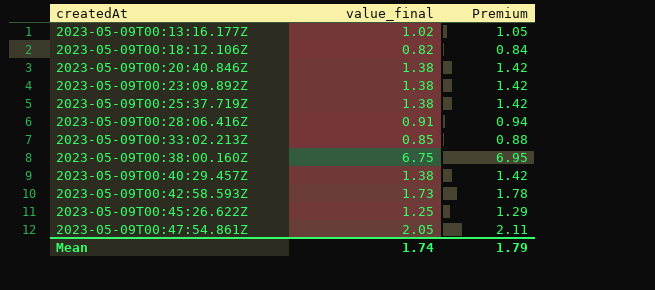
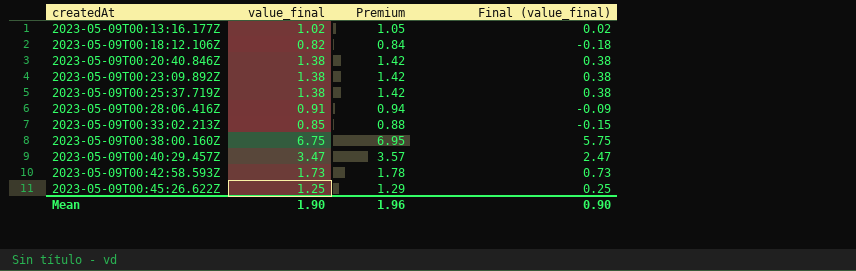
column Final (value_final) | formula: none -> [value_final] - 1
row 2023-05-09T00:47:54.861Z: 2.05 | 2.11 -> none
2023-05-09T00:40:29.457Z | value_final: 1.38 -> 3.47
2023-05-09T00:40:29.457Z | Premium: 1.42 -> 3.57
Mean | value_final: 1.74 -> 1.90
Mean | Premium: 1.79 -> 1.96

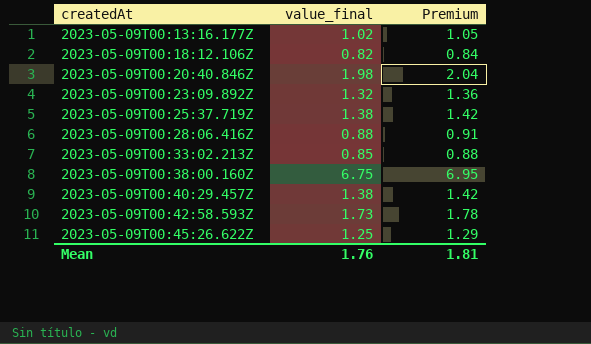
column Final (value_final) | formula: [value_final] - 1 -> none
2023-05-09T00:20:40.846Z | value_final: 1.38 -> 1.98
2023-05-09T00:20:40.846Z | Premium: 1.42 -> 2.04
2023-05-09T00:23:09.892Z | value_final: 1.38 -> 1.32
2023-05-09T00:23:09.892Z | Premium: 1.42 -> 1.36
2023-05-09T00:28:06.416Z | value_final: 0.91 -> 0.88
2023-05-09T00:28:06.416Z | Premium: 0.94 -> 0.91
2023-05-09T00:40:29.457Z | value_final: 3.47 -> 1.38
2023-05-09T00:40:29.457Z | Premium: 3.57 -> 1.42
Mean | value_final: 1.90 -> 1.76
Mean | Premium: 1.96 -> 1.81

